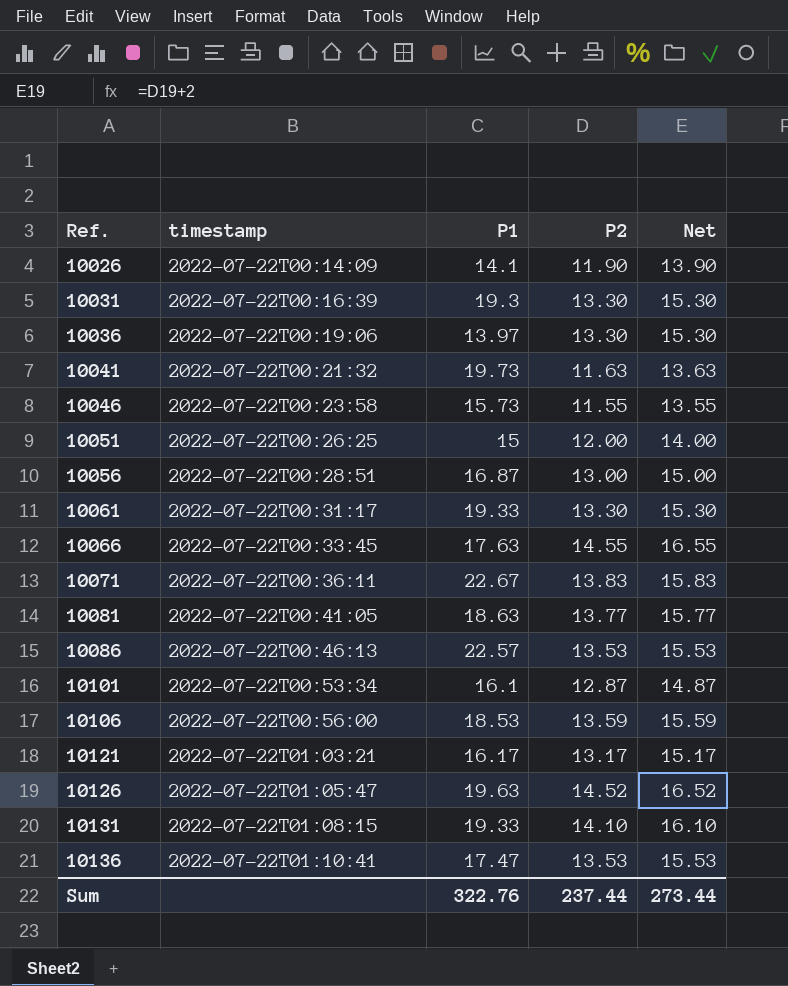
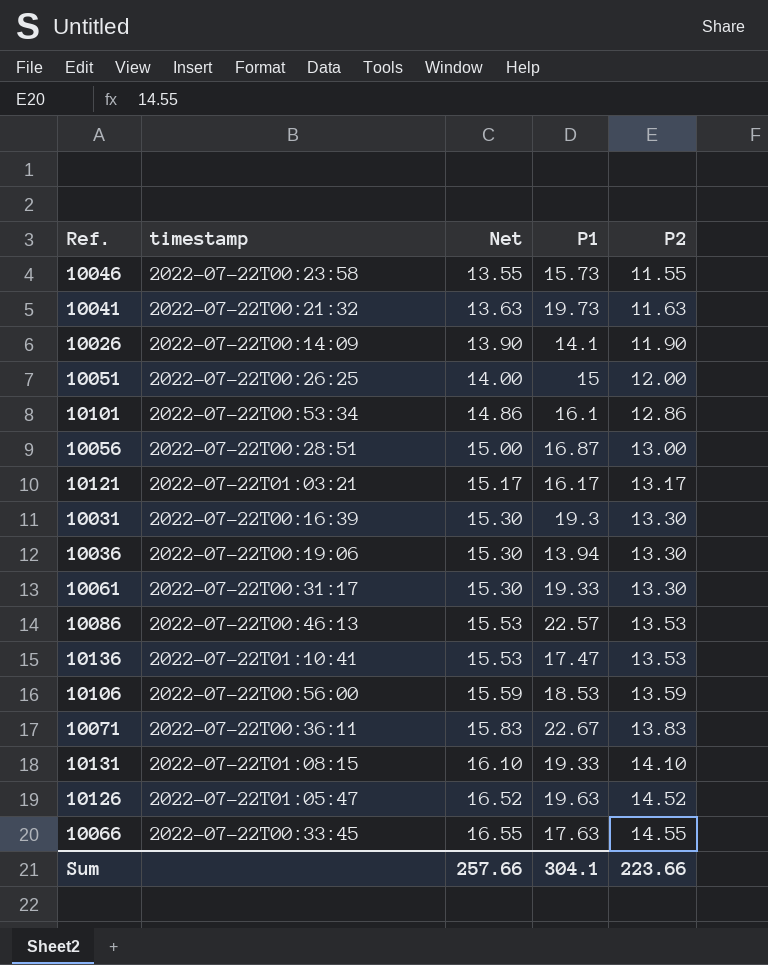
row order: Ref. ascending -> Net ascending
column Net | position: 5 -> 3
row 10081: 2022-07-22T00:41:05 | 18.63 | 13.77 | 15.77 -> none
10101 | Net: 14.87 -> 14.86
10101 | P2: 12.87 -> 12.86
10036 | P1: 13.97 -> 13.94
Sum | Net: 273.44 -> 257.66
Sum | P1: 322.76 -> 304.1
Sum | P2: 237.44 -> 223.66

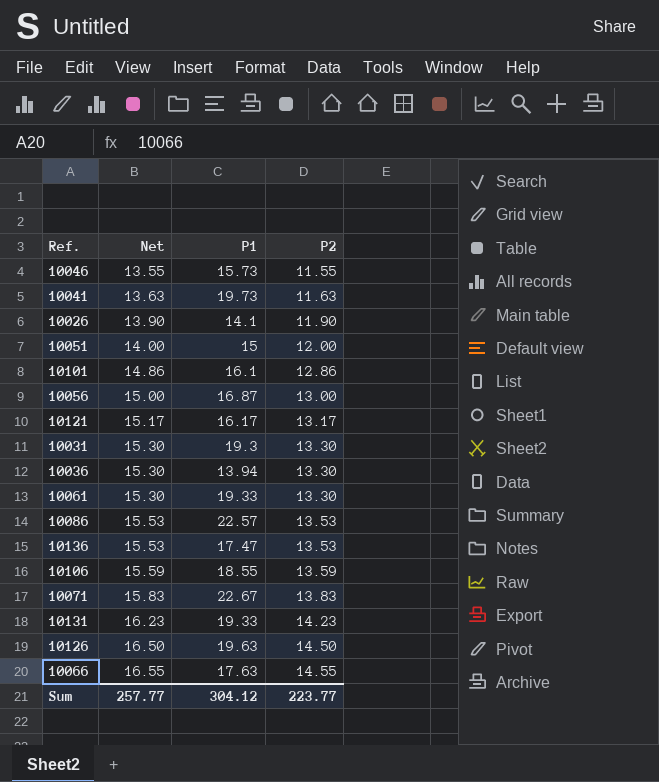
column timestamp | position: 2 -> none
10106 | P1: 18.53 -> 18.55
10131 | Net: 16.10 -> 16.23
10131 | P2: 14.10 -> 14.23
10126 | Net: 16.52 -> 16.50
10126 | P2: 14.52 -> 14.50
Sum | Net: 257.66 -> 257.77
Sum | P1: 304.1 -> 304.12
Sum | P2: 223.66 -> 223.77

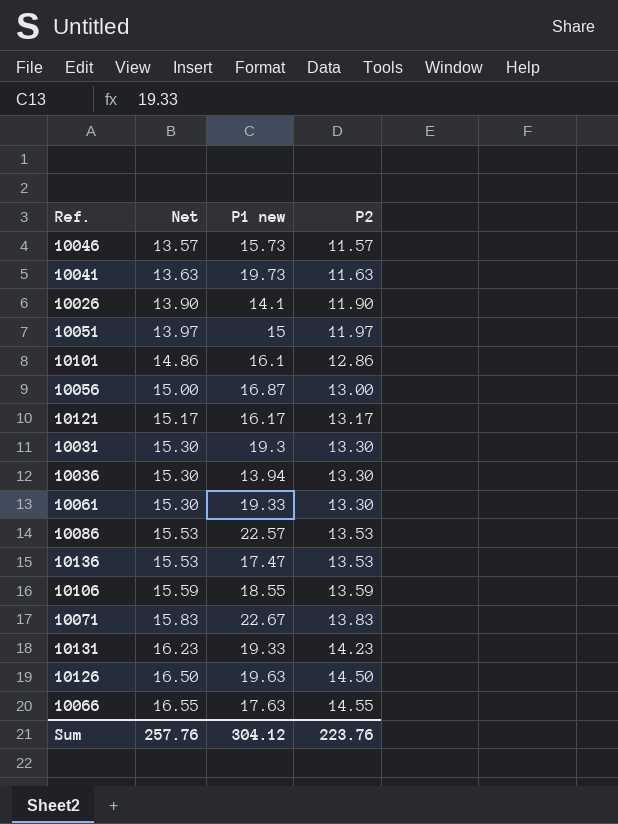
column name: P1 -> P1 new
10046 | Net: 13.55 -> 13.57
10046 | P2: 11.55 -> 11.57
10051 | Net: 14.00 -> 13.97
10051 | P2: 12.00 -> 11.97
Sum | Net: 257.77 -> 257.76
Sum | P2: 223.77 -> 223.76

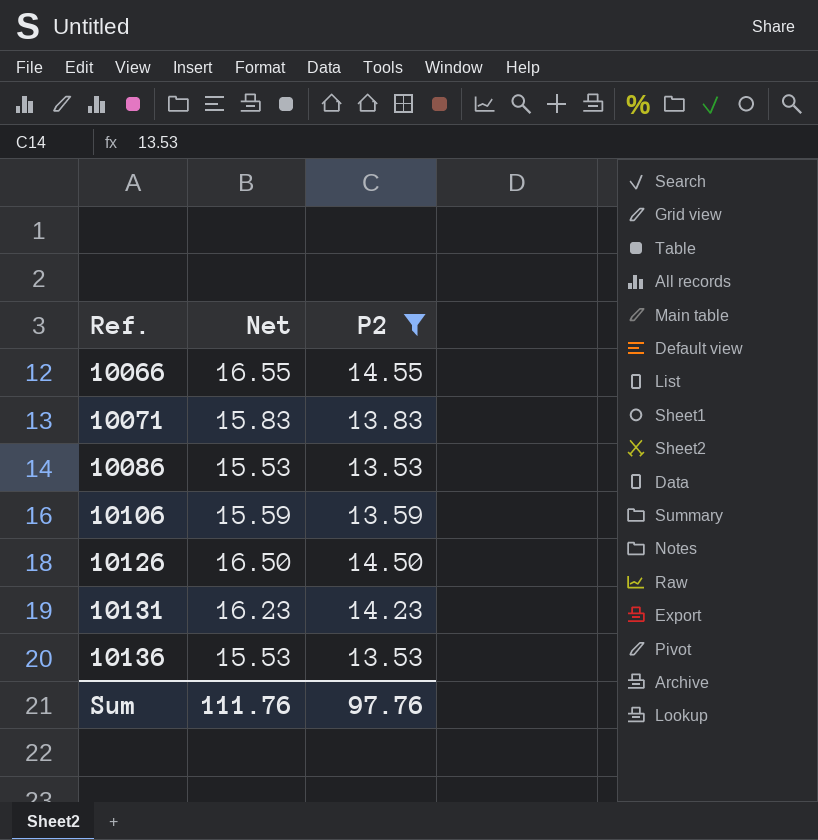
filter: none -> P2 >= 13.53
row order: Net ascending -> Ref. ascending
column P1 new | position: 3 -> none
Sum | Net: 257.76 -> 111.76
Sum | P2: 223.76 -> 97.76

